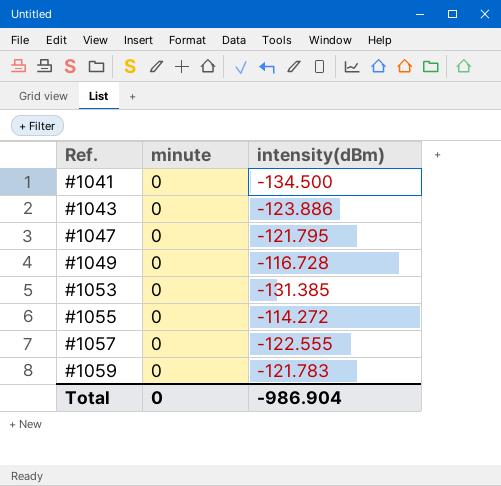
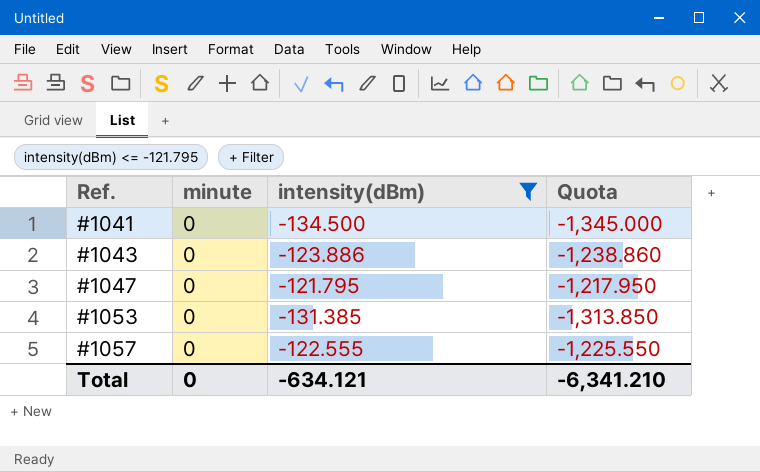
filter: none -> intensity(dBm) <= -121.795
column Quota | formula: none -> [intensity(dBm)] * 10
Total | intensity(dBm): -986.904 -> -634.121

